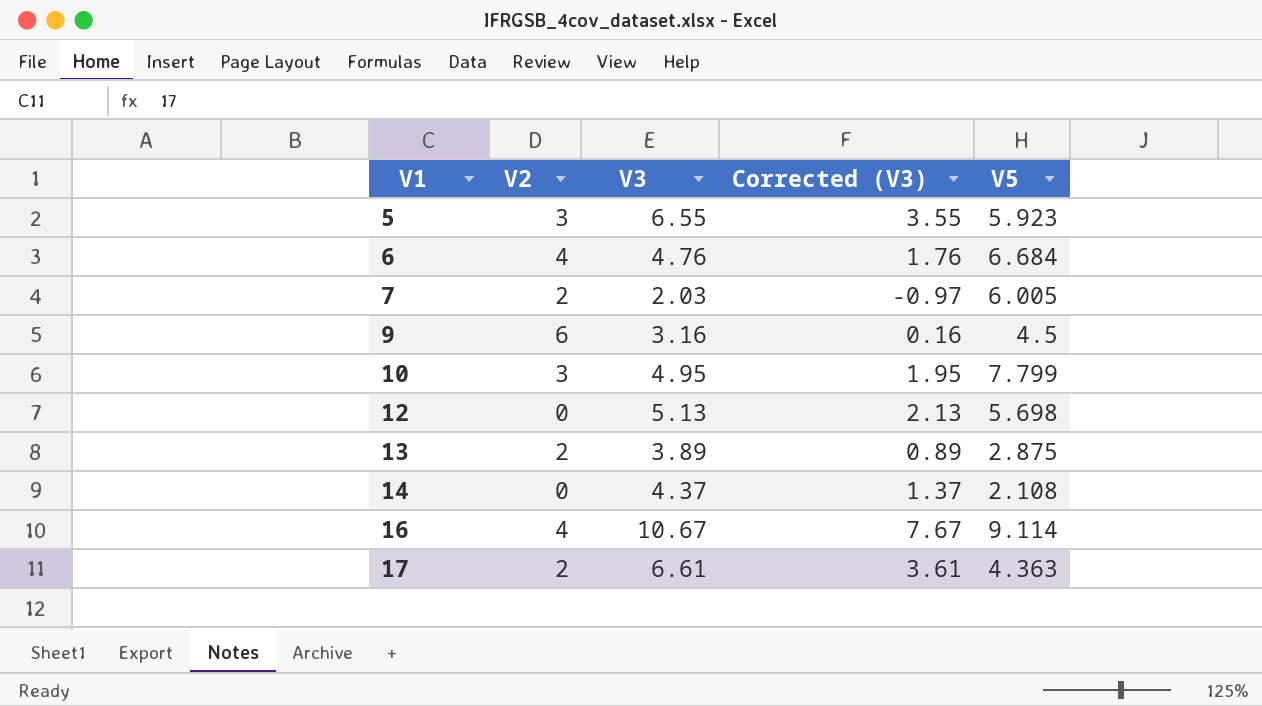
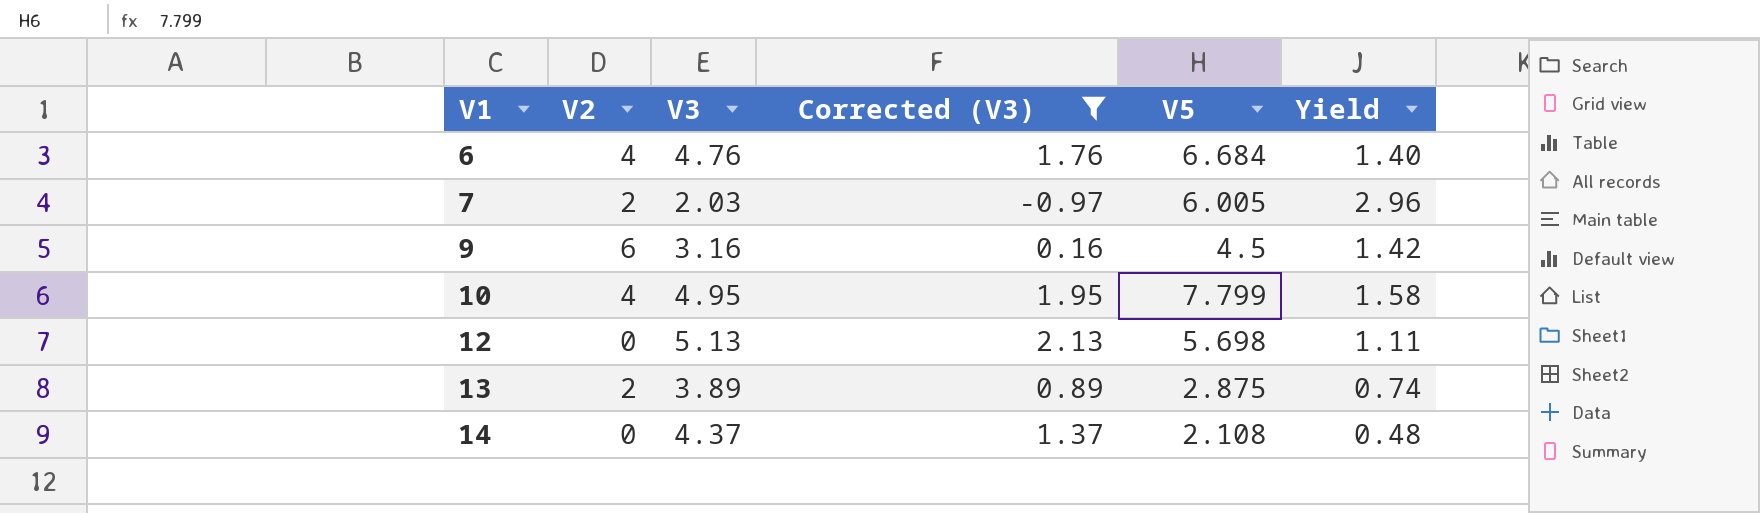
filter: none -> Corrected (V3) <= 2.13
column Yield | formula: none -> [V5] / [V3]
10 | V2: 3 -> 4

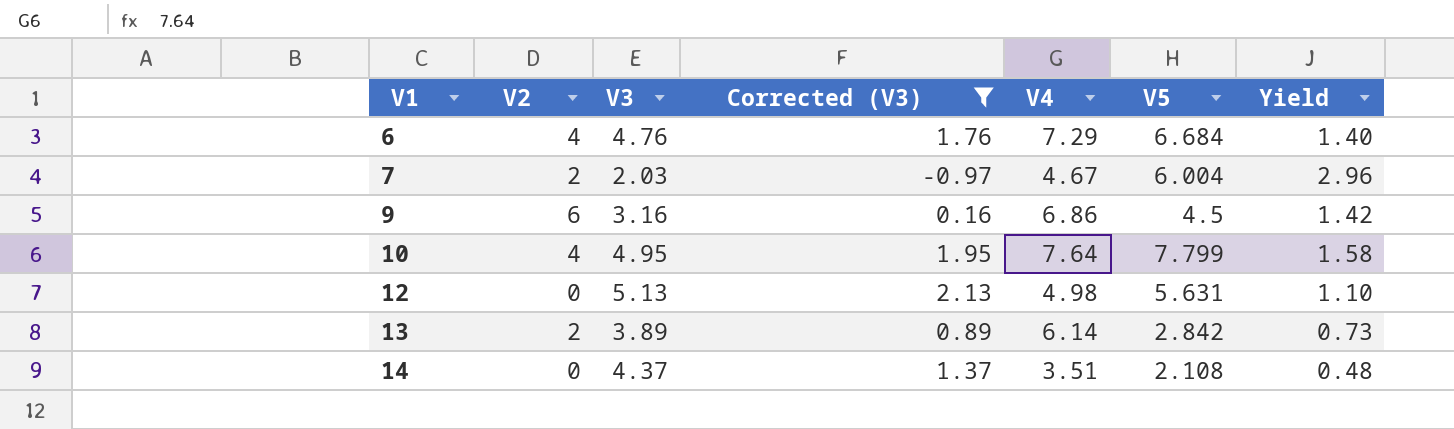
column V4 | position: none -> 5
7 | V5: 6.005 -> 6.004
12 | V5: 5.698 -> 5.631
12 | Yield: 1.11 -> 1.10
13 | V5: 2.875 -> 2.842
13 | Yield: 0.74 -> 0.73

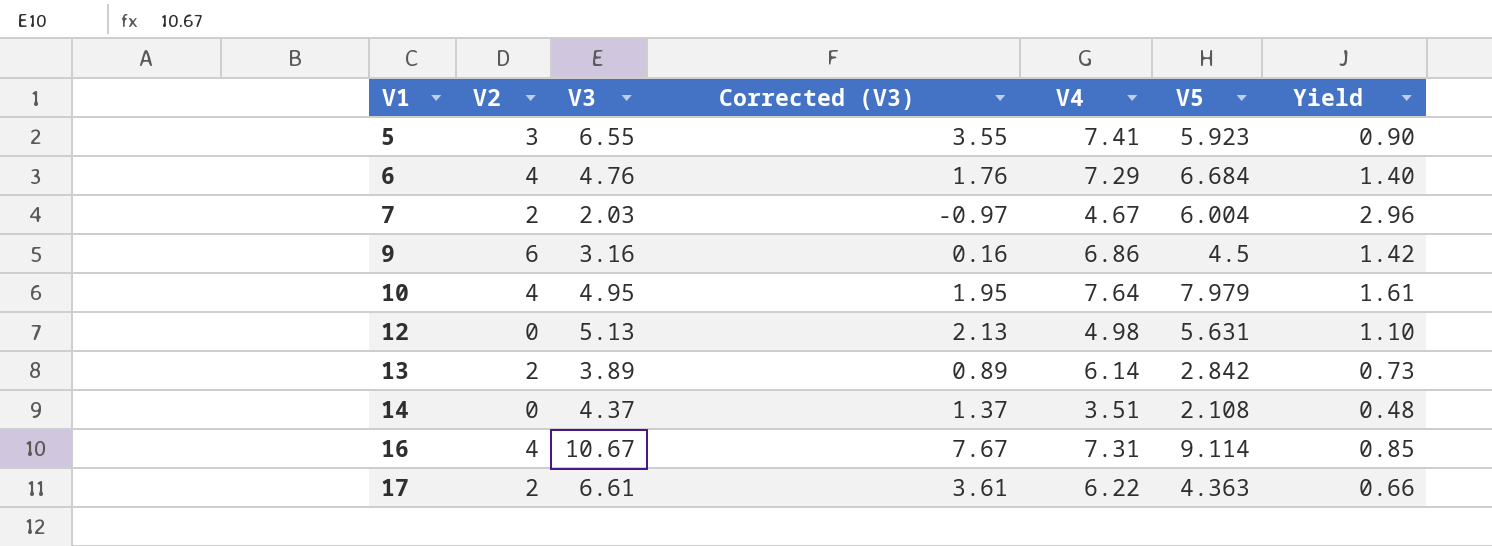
filter: Corrected (V3) <= 2.13 -> none
10 | V5: 7.799 -> 7.979
10 | Yield: 1.58 -> 1.61

